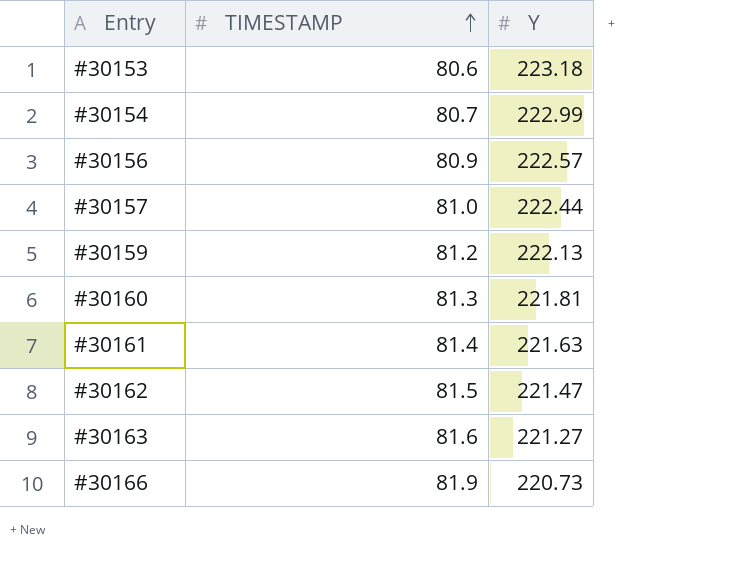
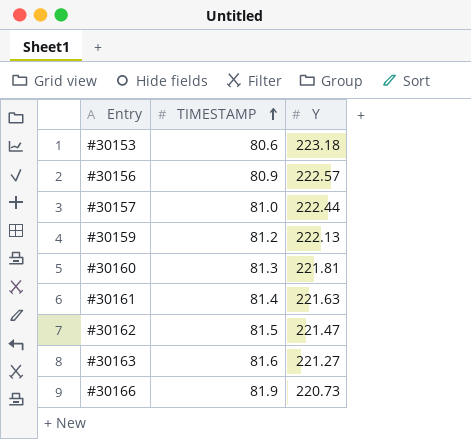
row #30154: 80.7 | 222.99 -> none

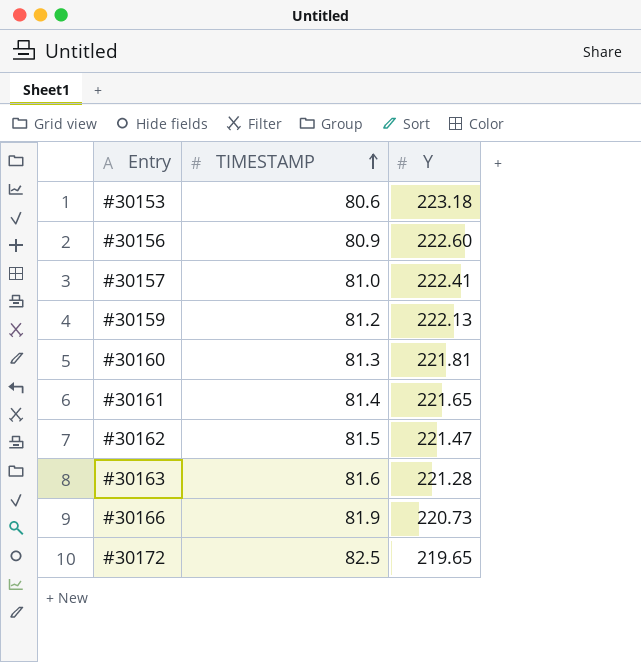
#30156 | Y: 222.57 -> 222.60
#30157 | Y: 222.44 -> 222.41
#30161 | Y: 221.63 -> 221.65
#30163 | Y: 221.27 -> 221.28
row #30172: none -> 82.5 | 219.65

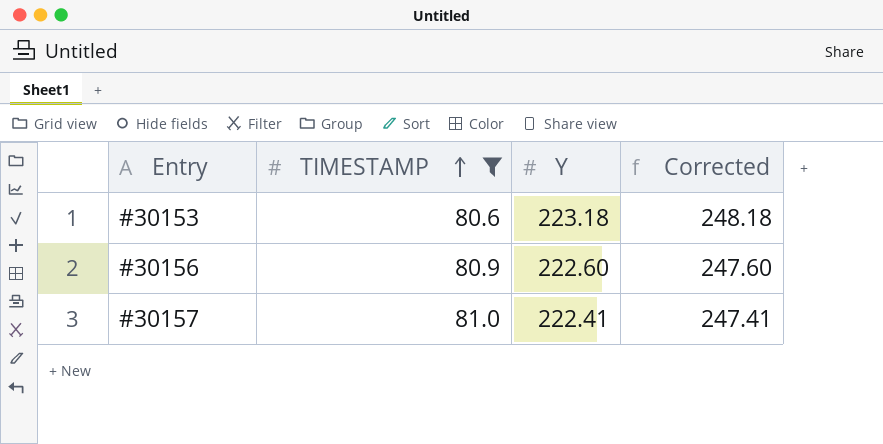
filter: none -> TIMESTAMP <= 81.0
column Corrected | formula: none -> [Y] + 25

